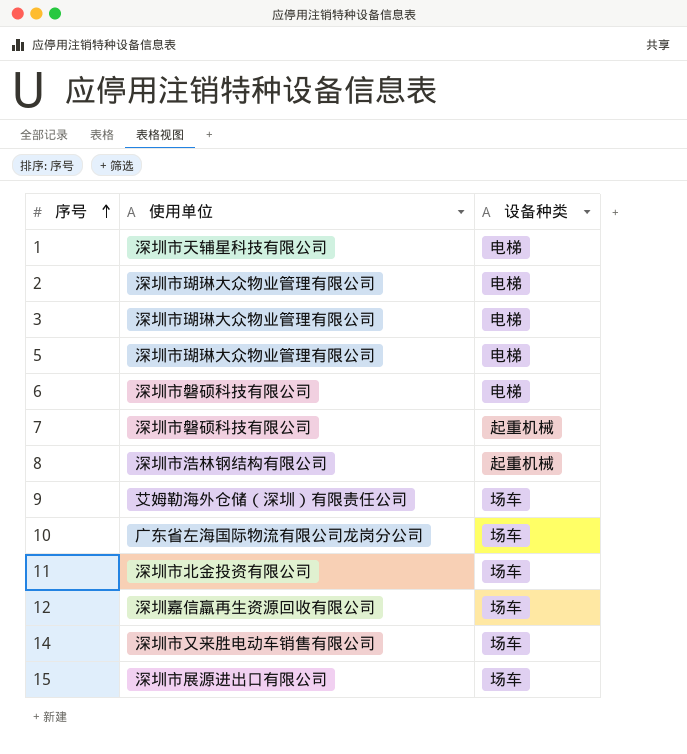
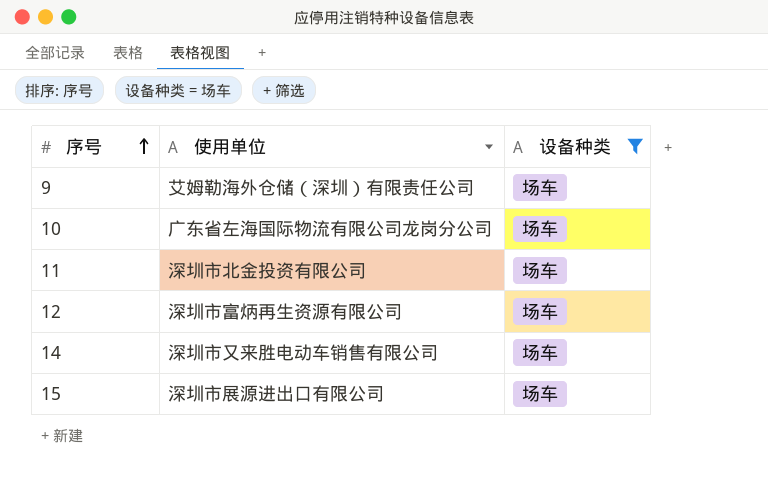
filter: none -> 设备种类 = 场车
12 | 使用单位: 深圳嘉信羸再生资源回收有限公司 -> 深圳市富炳再生资源有限公司

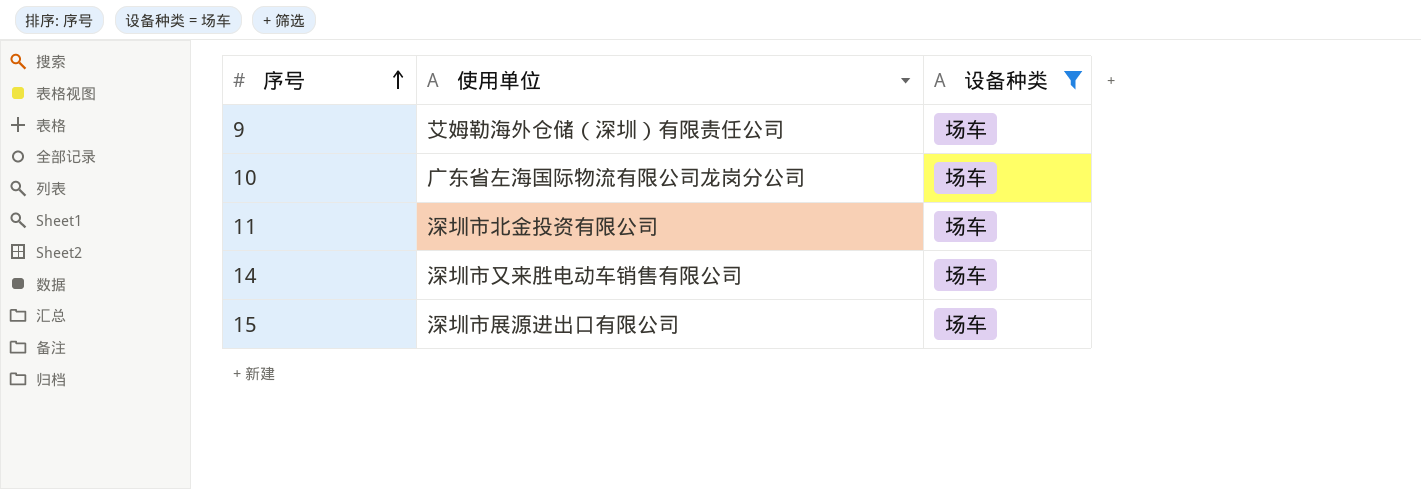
row 12: 深圳市富炳再生资源有限公司 | 场车 -> none

